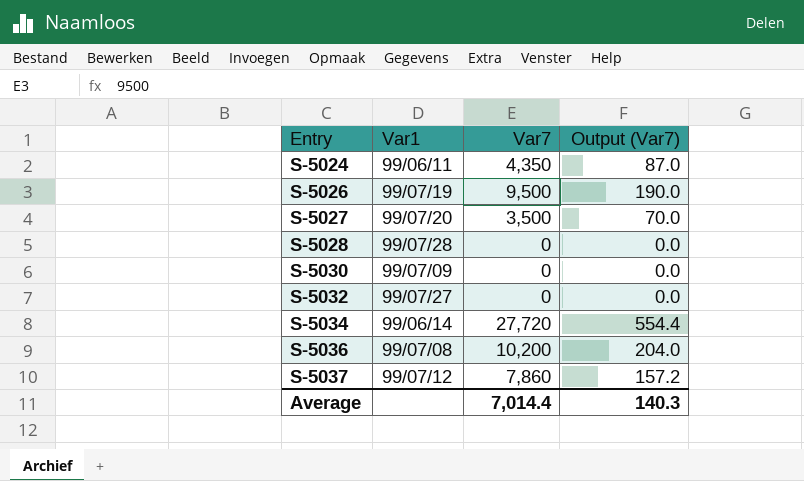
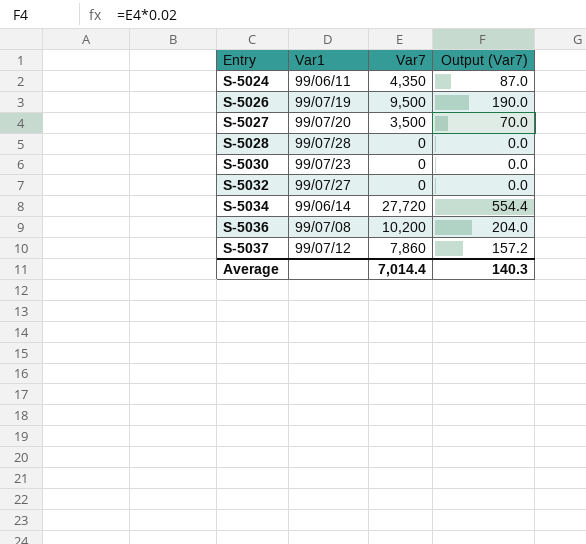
S-5030 | Var1: 99/07/09 -> 99/07/23

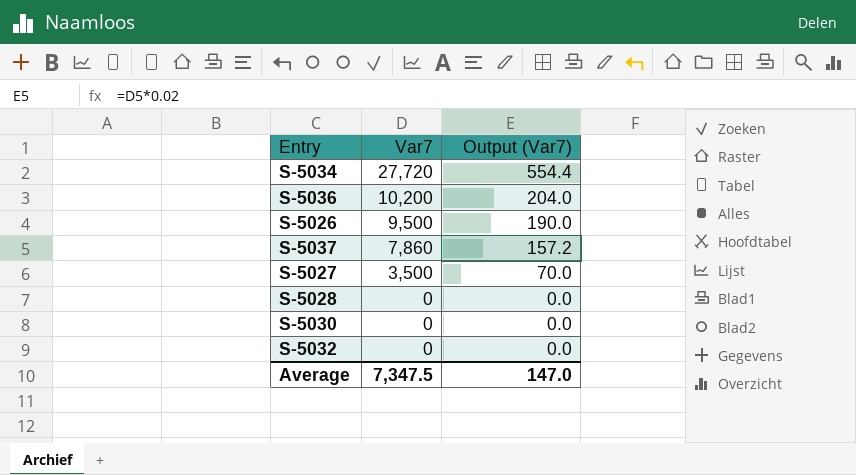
row order: Entry ascending -> Var7 descending
column Var1 | position: 2 -> none
row S-5024: 99/06/11 | 4,350 | 87.0 -> none
Average | Var7: 7,014.4 -> 7,347.5
Average | Output (Var7): 140.3 -> 147.0

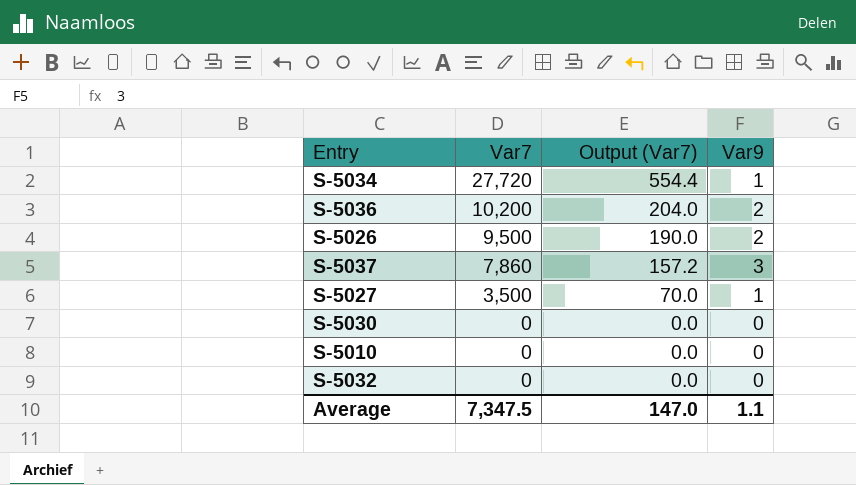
column Var9 | position: none -> 4
row S-5028: 0 | 0.0 -> none
row S-5010: none -> 0 | 0.0 | 0

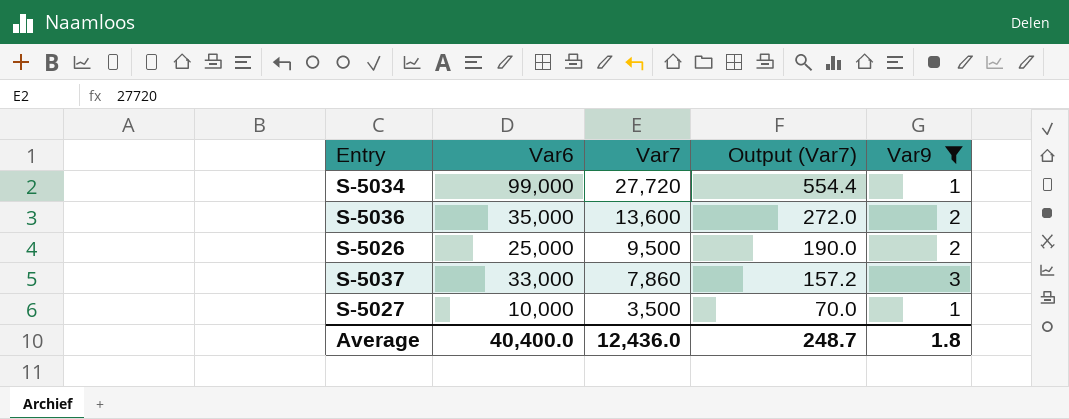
filter: none -> Var9 != 0
column Var6 | position: none -> 2
S-5036 | Var7: 10,200 -> 13,600
S-5036 | Output (Var7): 204.0 -> 272.0
Average | Var7: 7,347.5 -> 12,436.0
Average | Output (Var7): 147.0 -> 248.7
Average | Var9: 1.1 -> 1.8

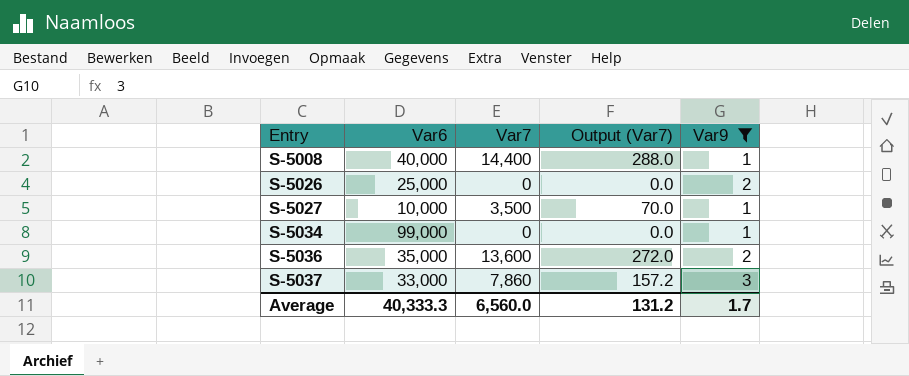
row order: Var7 descending -> Entry ascending
row S-5008: none -> 40,000 | 14,400 | 288.0 | 1
S-5026 | Var7: 9,500 -> 0
S-5026 | Output (Var7): 190.0 -> 0.0
S-5034 | Var7: 27,720 -> 0
S-5034 | Output (Var7): 554.4 -> 0.0
Average | Var6: 40,400.0 -> 40,333.3
Average | Var7: 12,436.0 -> 6,560.0
Average | Output (Var7): 248.7 -> 131.2
Average | Var9: 1.8 -> 1.7

